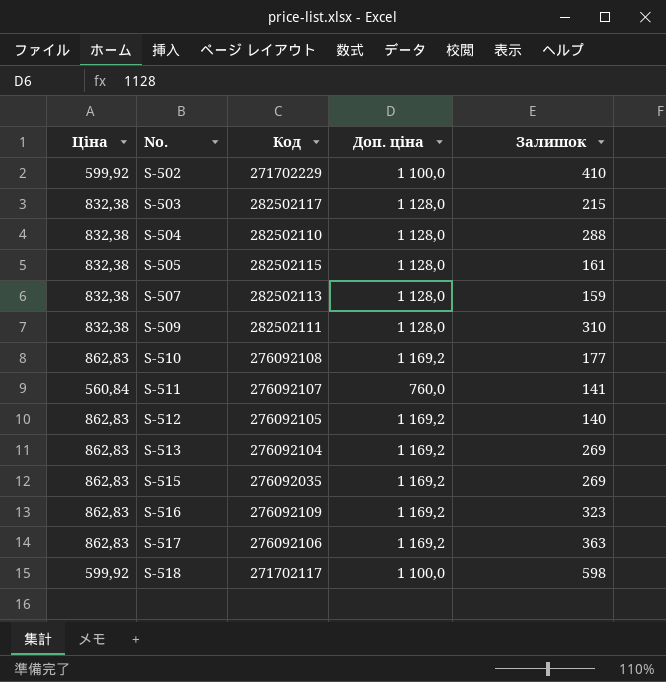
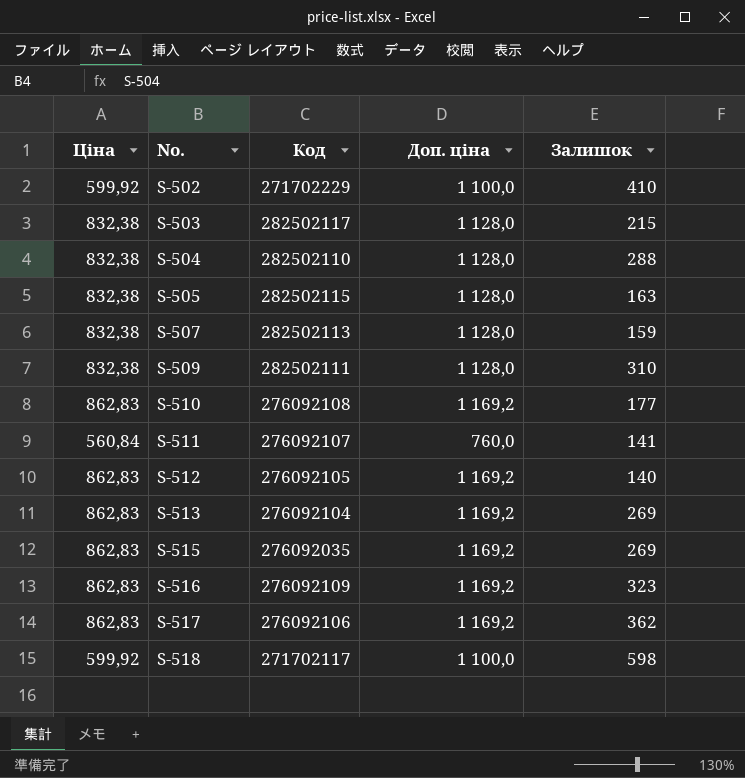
S-505 | Залишок: 161 -> 163
S-517 | Залишок: 363 -> 362

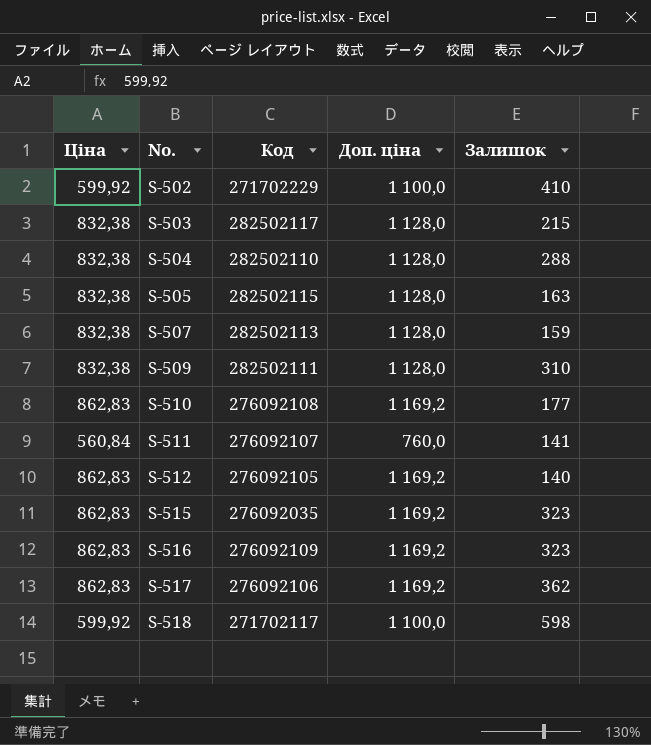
row S-513: 862,83 | 276092104 | 1 169,2 | 269 -> none
S-515 | Залишок: 269 -> 323

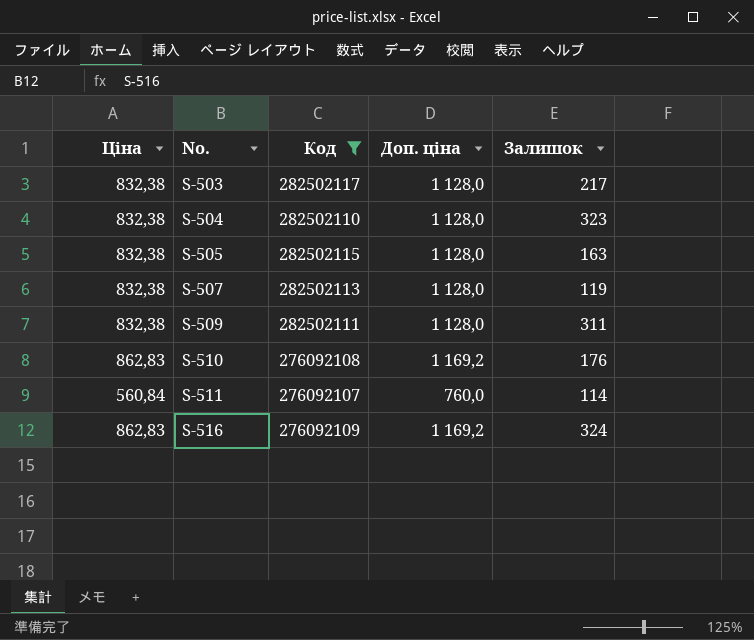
filter: none -> Код >= 276092107
S-503 | Залишок: 215 -> 217
S-504 | Залишок: 288 -> 323
S-507 | Залишок: 159 -> 119
S-509 | Залишок: 310 -> 311
S-510 | Залишок: 177 -> 176
S-511 | Залишок: 141 -> 114
S-516 | Залишок: 323 -> 324

